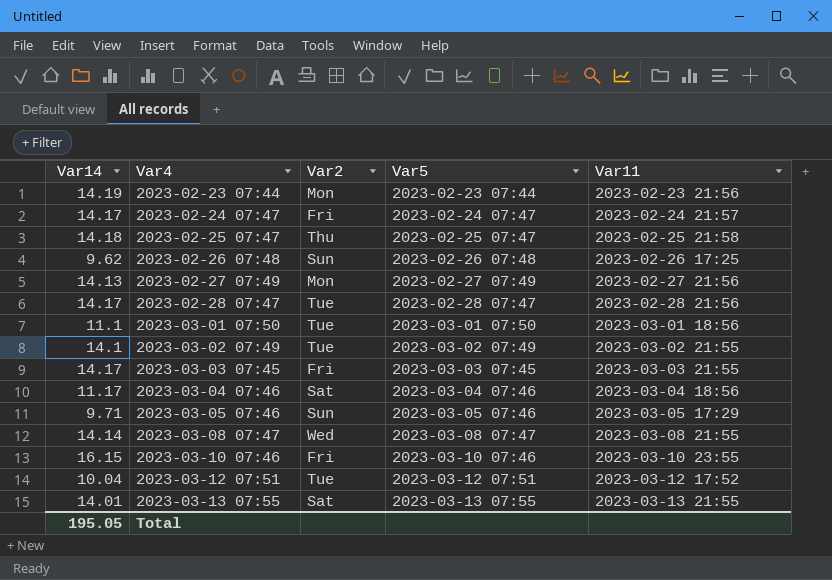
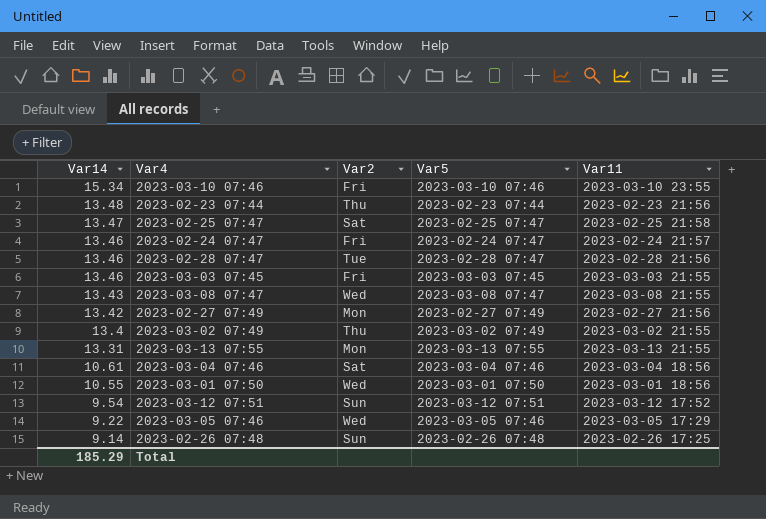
row order: Var4 ascending -> Var14 descending
2023-03-10 07:46 | Var14: 16.15 -> 15.34
2023-02-23 07:44 | Var14: 14.19 -> 13.48
2023-02-23 07:44 | Var2: Mon -> Thu
2023-02-25 07:47 | Var14: 14.18 -> 13.47
2023-02-25 07:47 | Var2: Thu -> Sat
2023-02-24 07:47 | Var14: 14.17 -> 13.46
2023-02-28 07:47 | Var14: 14.17 -> 13.46
2023-03-03 07:45 | Var14: 14.17 -> 13.46
2023-03-08 07:47 | Var14: 14.14 -> 13.43
2023-02-27 07:49 | Var14: 14.13 -> 13.42
2023-03-02 07:49 | Var14: 14.1 -> 13.4
2023-03-02 07:49 | Var2: Tue -> Thu
2023-03-13 07:55 | Var14: 14.01 -> 13.31
2023-03-13 07:55 | Var2: Sat -> Mon
2023-03-04 07:46 | Var14: 11.17 -> 10.61
2023-03-01 07:50 | Var14: 11.1 -> 10.55
2023-03-01 07:50 | Var2: Tue -> Wed
2023-03-12 07:51 | Var14: 10.04 -> 9.54
2023-03-12 07:51 | Var2: Tue -> Sun
2023-03-05 07:46 | Var14: 9.71 -> 9.22
2023-03-05 07:46 | Var2: Sun -> Wed
2023-02-26 07:48 | Var14: 9.62 -> 9.14
Total | Var14: 195.05 -> 185.29

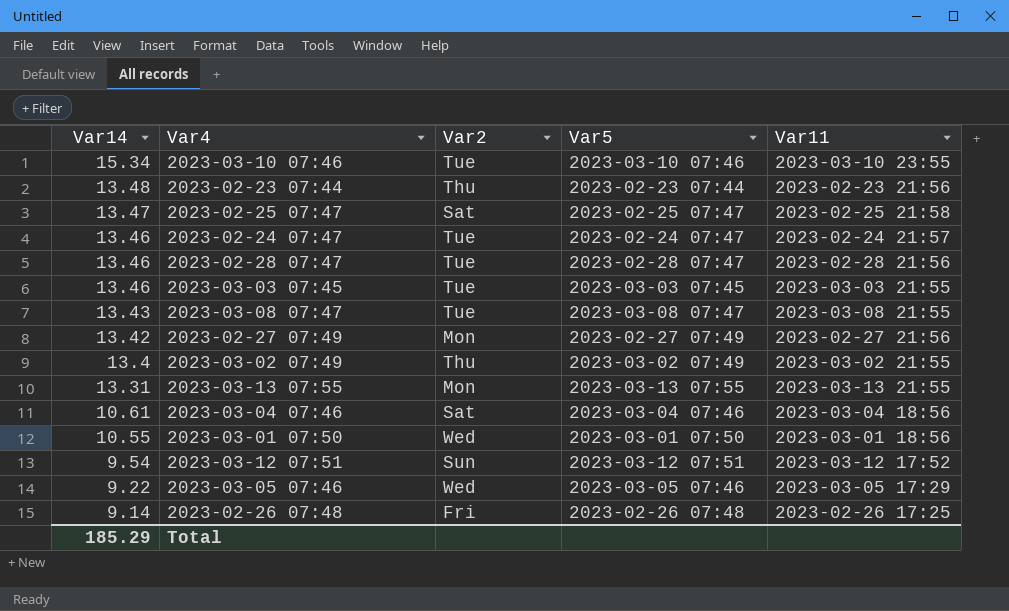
2023-03-10 07:46 | Var2: Fri -> Tue
2023-02-24 07:47 | Var2: Fri -> Tue
2023-03-03 07:45 | Var2: Fri -> Tue
2023-03-08 07:47 | Var2: Wed -> Tue
2023-02-26 07:48 | Var2: Sun -> Fri

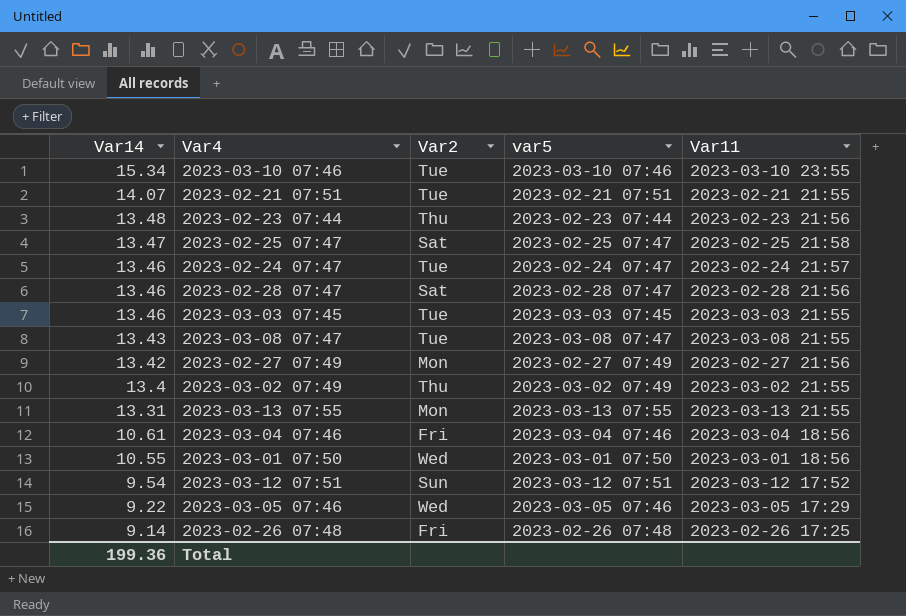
column name: Var5 -> var5
row 2023-02-21 07:51: none -> 14.07 | Tue | 2023-02-21 07:51 | 2023-02-21 21:55
2023-02-28 07:47 | Var2: Tue -> Sat
2023-03-04 07:46 | Var2: Sat -> Fri
Total | Var14: 185.29 -> 199.36

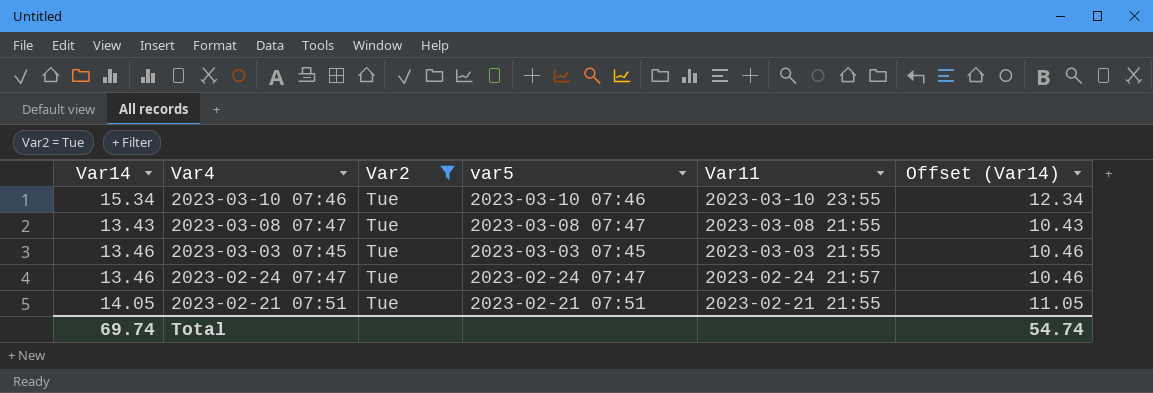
filter: none -> Var2 = Tue
row order: Var14 descending -> Var4 descending
column Offset (Var14) | formula: none -> [Var14] - 3
2023-02-21 07:51 | Var14: 14.07 -> 14.05
Total | Var14: 199.36 -> 69.74

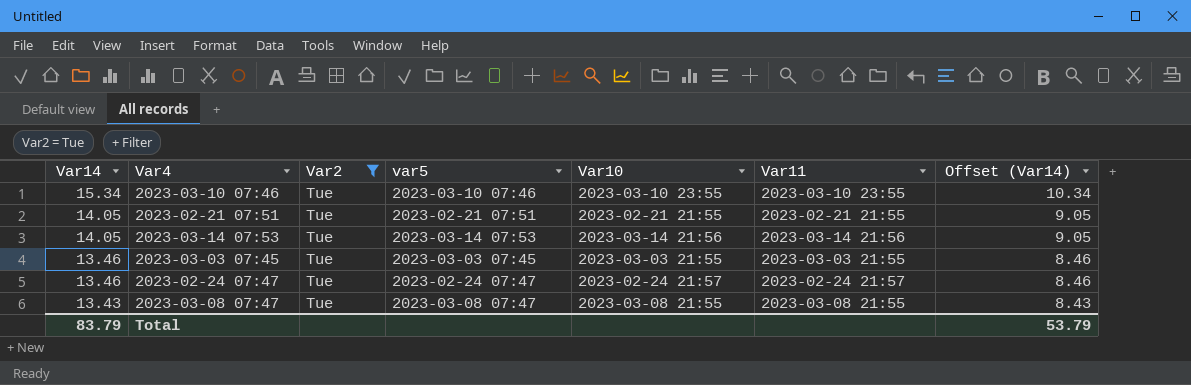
row order: Var4 descending -> Var14 descending
column Var10 | position: none -> 5
column Offset (Var14) | formula: [Var14] - 3 -> [Var14] - 5
row 2023-03-14 07:53: none -> 14.05 | Tue | 2023-03-14 07:53 | 2023-03-14 21:56 | 2023-03-14 21:56 | 9.05
Total | Var14: 69.74 -> 83.79
Total | Offset (Var14): 54.74 -> 53.79

